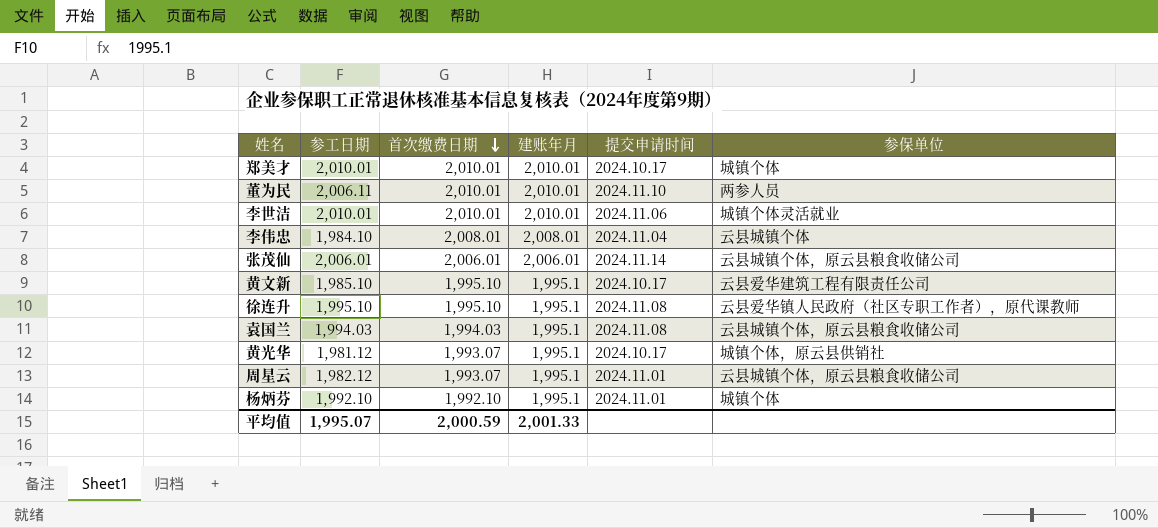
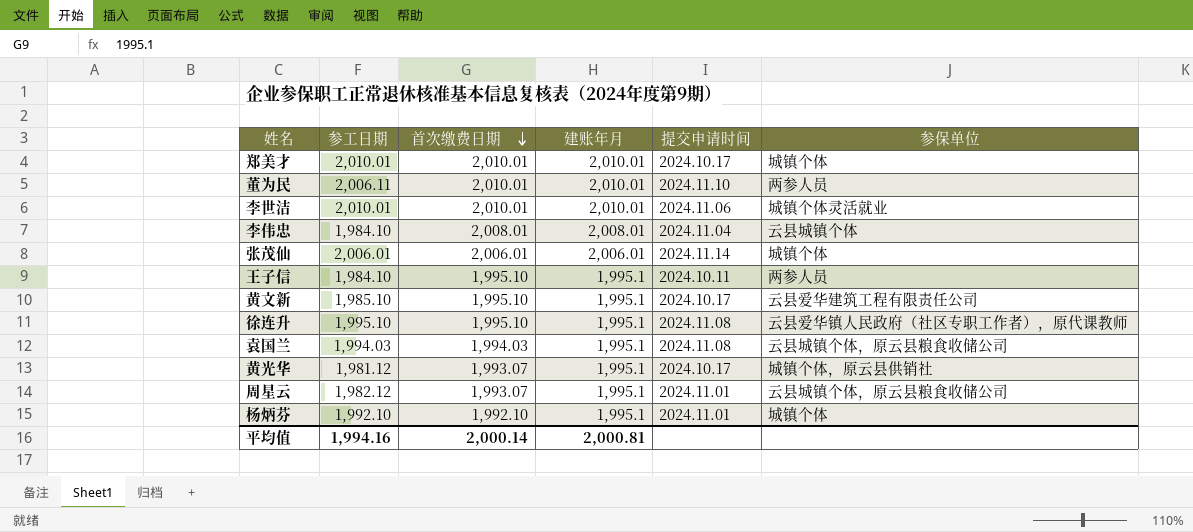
张茂仙 | 参保单位: 云县城镇个体，原云县粮食收储公司 -> 城镇个体
row 王子信: none -> 1,984.10 | 1,995.10 | 1,995.1 | 2024.10.11 | 两参人员
平均值 | 参工日期: 1,995.07 -> 1,994.16
平均值 | 首次缴费日期: 2,000.59 -> 2,000.14
平均值 | 建账年月: 2,001.33 -> 2,000.81

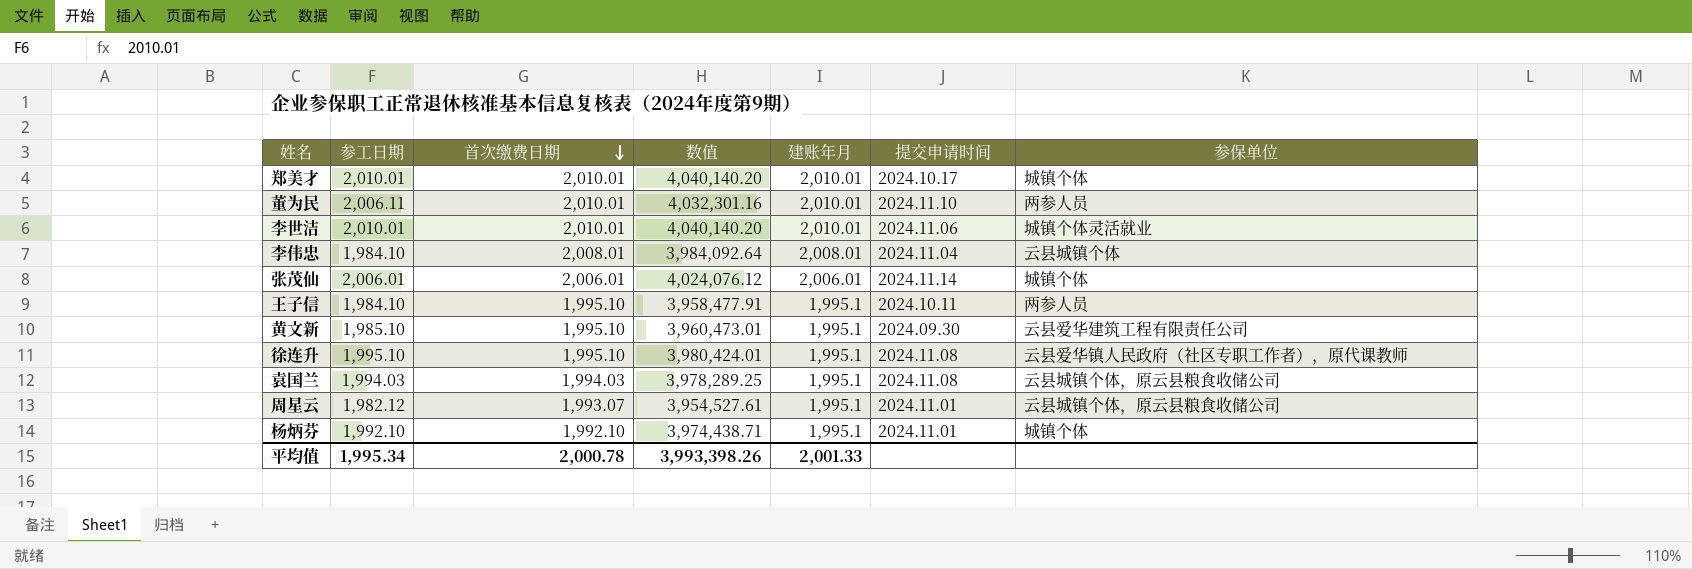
column 数值 | formula: none -> [参工日期] * [建账年月]
row 黄光华: 1,981.12 | 1,993.07 | 1,995.1 | 2024.10.17 | 城镇个体，原云县供销社 -> none
黄文新 | 提交申请时间: 2024.10.17 -> 2024.09.30
平均值 | 参工日期: 1,994.16 -> 1,995.34
平均值 | 首次缴费日期: 2,000.14 -> 2,000.78
平均值 | 建账年月: 2,000.81 -> 2,001.33

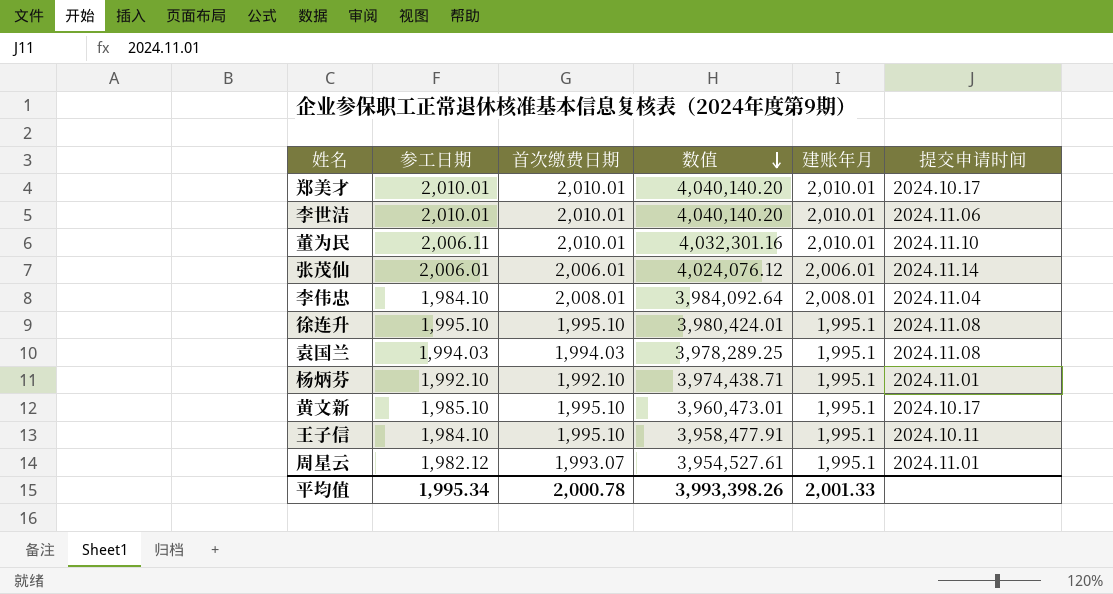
row order: 首次缴费日期 descending -> 数值 descending
column 参保单位 | position: 7 -> none
黄文新 | 提交申请时间: 2024.09.30 -> 2024.10.17

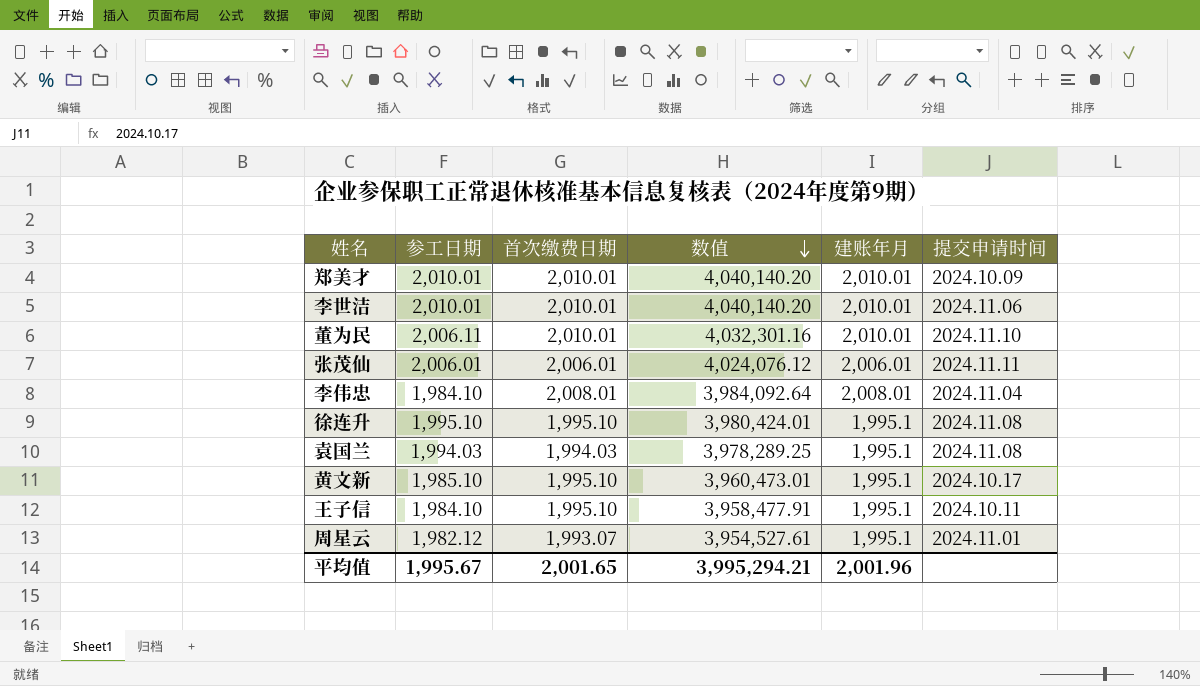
row 杨炳芬: 1,992.10 | 1,992.10 | 3,974,438.71 | 1,995.1 | 2024.11.01 -> none
郑美才 | 提交申请时间: 2024.10.17 -> 2024.10.09
张茂仙 | 提交申请时间: 2024.11.14 -> 2024.11.11
平均值 | 参工日期: 1,995.34 -> 1,995.67
平均值 | 首次缴费日期: 2,000.78 -> 2,001.65
平均值 | 数值: 3,993,398.26 -> 3,995,294.21
平均值 | 建账年月: 2,001.33 -> 2,001.96

